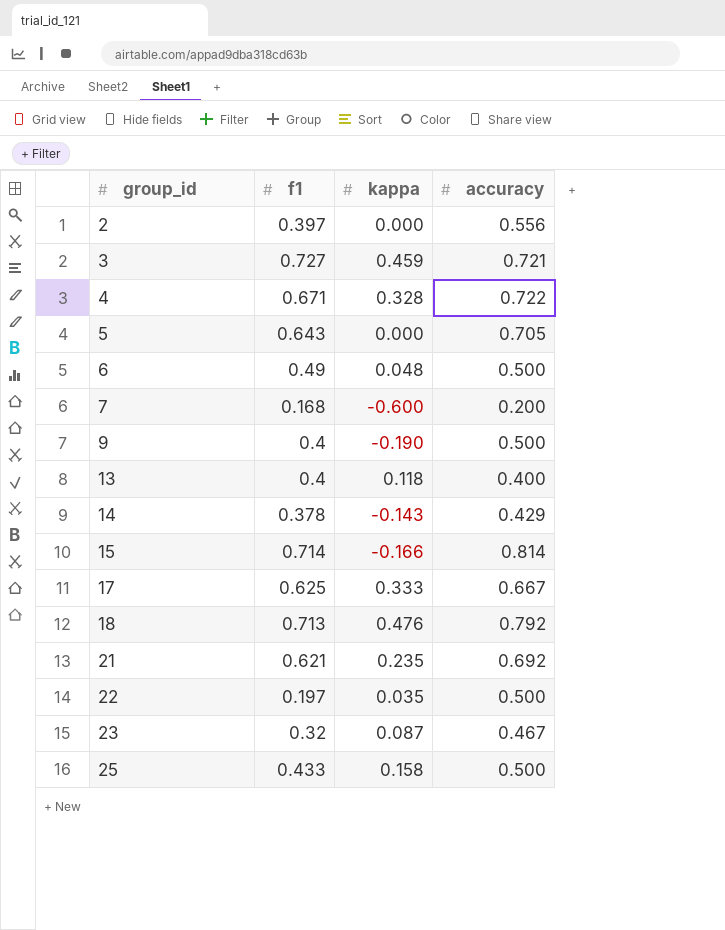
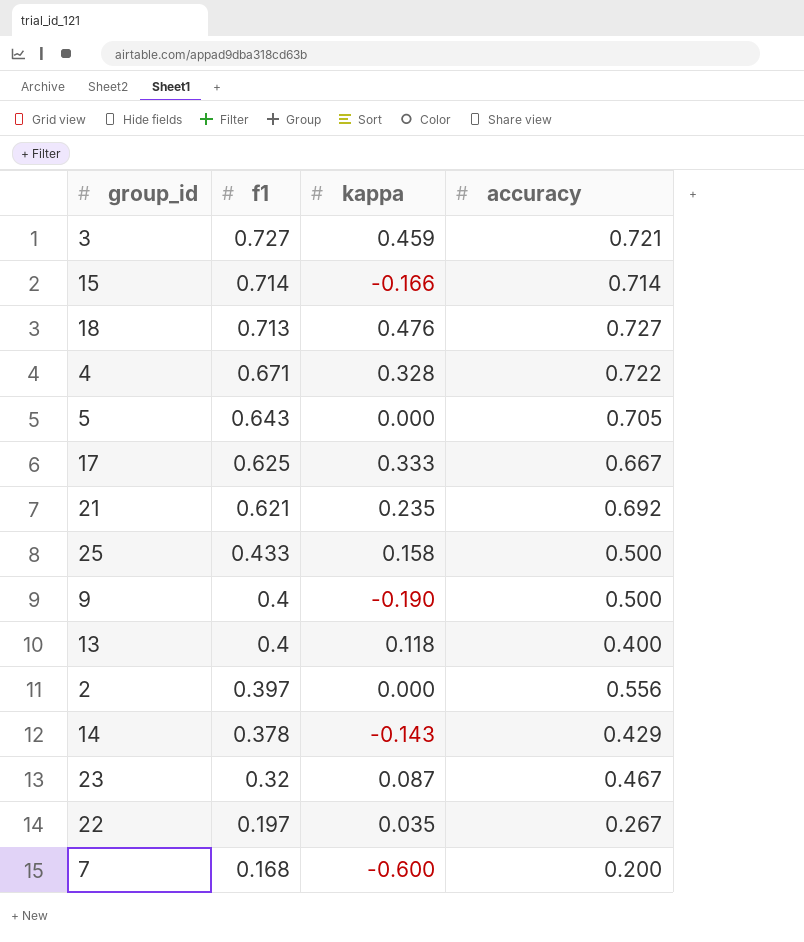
row order: group_id ascending -> f1 descending
row 6: 0.49 | 0.048 | 0.500 -> none
15 | accuracy: 0.814 -> 0.714
18 | accuracy: 0.792 -> 0.727
22 | accuracy: 0.500 -> 0.267

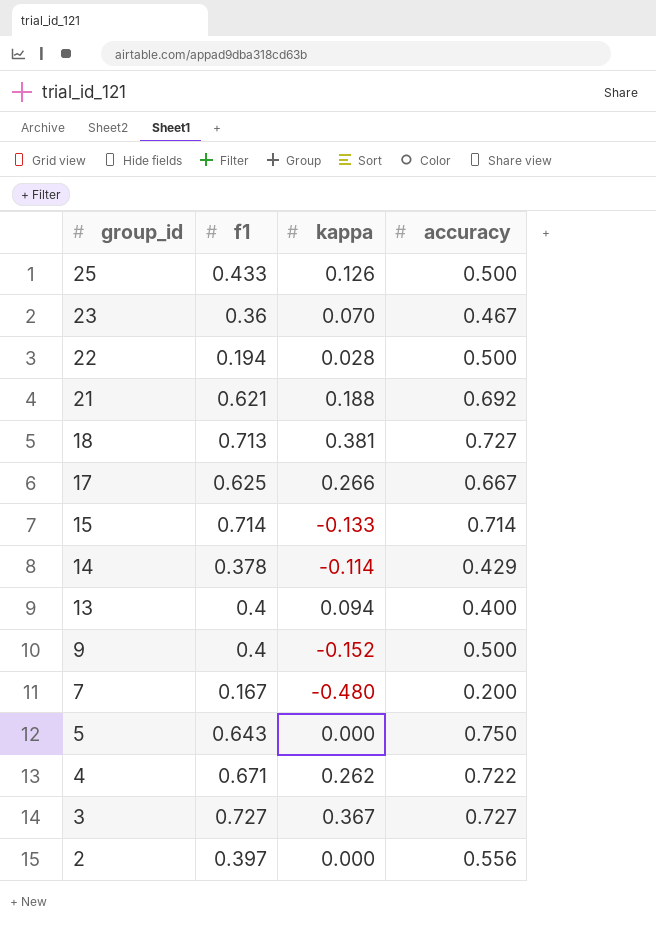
row order: f1 descending -> group_id descending
25 | kappa: 0.158 -> 0.126
23 | f1: 0.32 -> 0.36
23 | kappa: 0.087 -> 0.070
22 | f1: 0.197 -> 0.194
22 | kappa: 0.035 -> 0.028
22 | accuracy: 0.267 -> 0.500
21 | kappa: 0.235 -> 0.188
18 | kappa: 0.476 -> 0.381
17 | kappa: 0.333 -> 0.266
15 | kappa: -0.166 -> -0.133
14 | kappa: -0.143 -> -0.114
13 | kappa: 0.118 -> 0.094
9 | kappa: -0.190 -> -0.152
7 | f1: 0.168 -> 0.167
7 | kappa: -0.600 -> -0.480
5 | accuracy: 0.705 -> 0.750
4 | kappa: 0.328 -> 0.262
3 | kappa: 0.459 -> 0.367
3 | accuracy: 0.721 -> 0.727

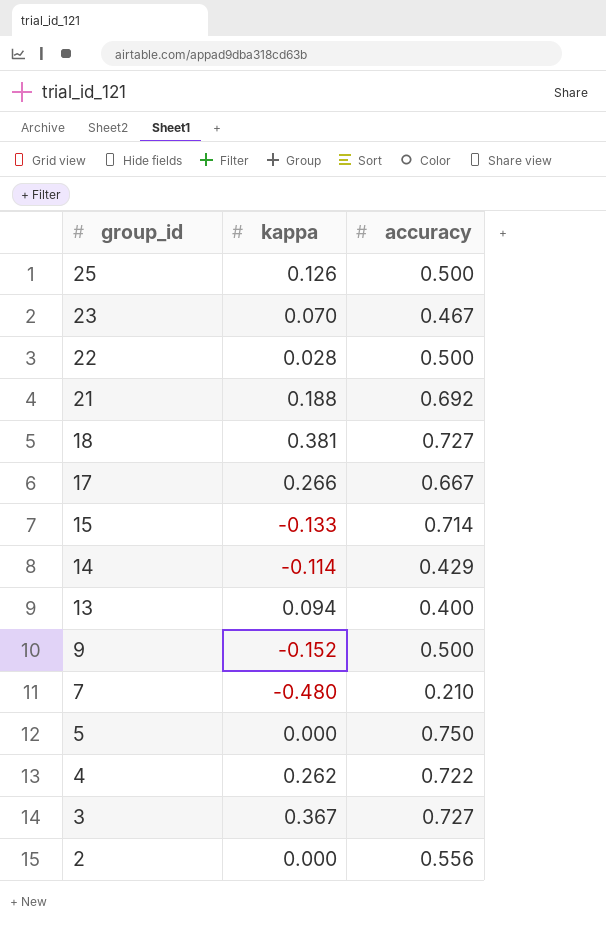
column f1 | position: 2 -> none
7 | accuracy: 0.200 -> 0.210

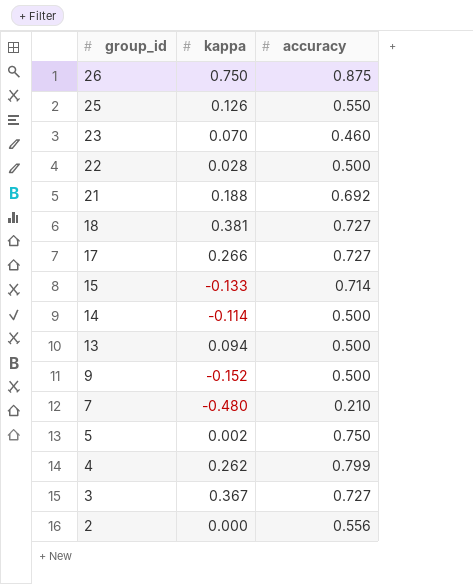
row 26: none -> 0.750 | 0.875
25 | accuracy: 0.500 -> 0.550
23 | accuracy: 0.467 -> 0.460
17 | accuracy: 0.667 -> 0.727
14 | accuracy: 0.429 -> 0.500
13 | accuracy: 0.400 -> 0.500
5 | kappa: 0.000 -> 0.002
4 | accuracy: 0.722 -> 0.799

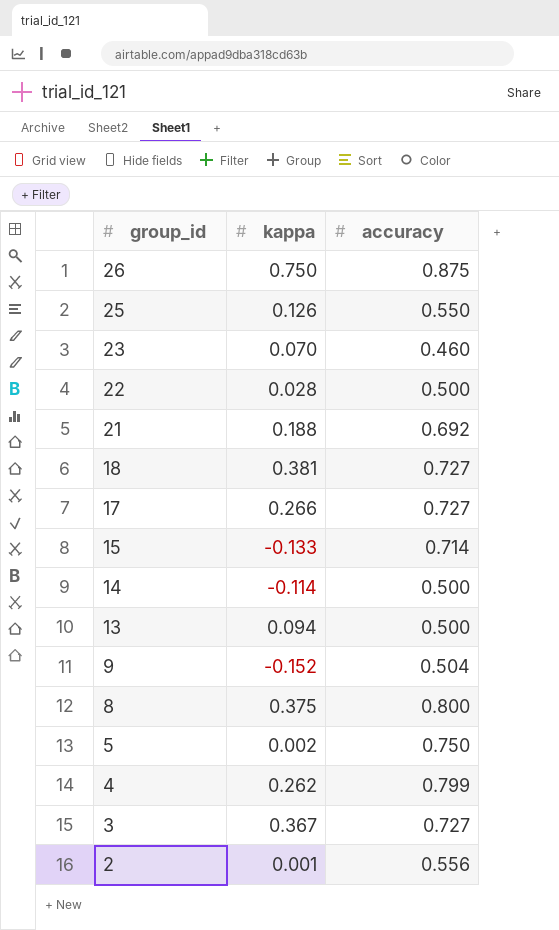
row 7: -0.480 | 0.210 -> none
9 | accuracy: 0.500 -> 0.504
row 8: none -> 0.375 | 0.800
2 | kappa: 0.000 -> 0.001

